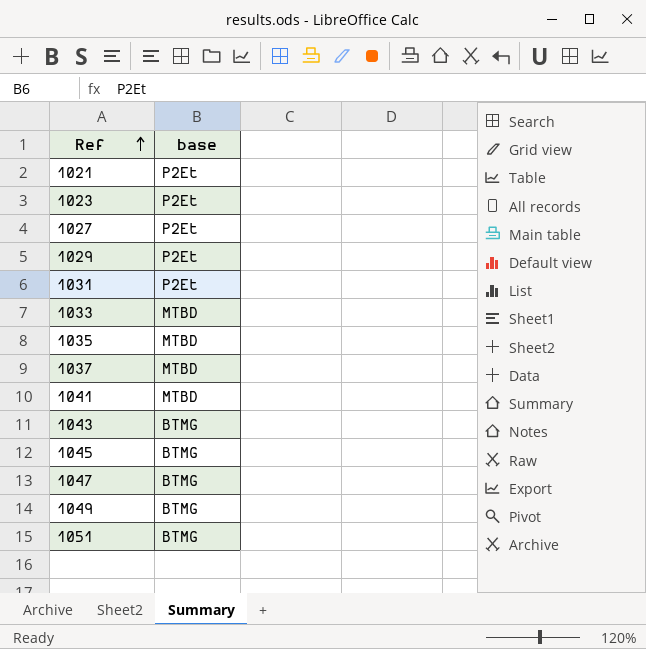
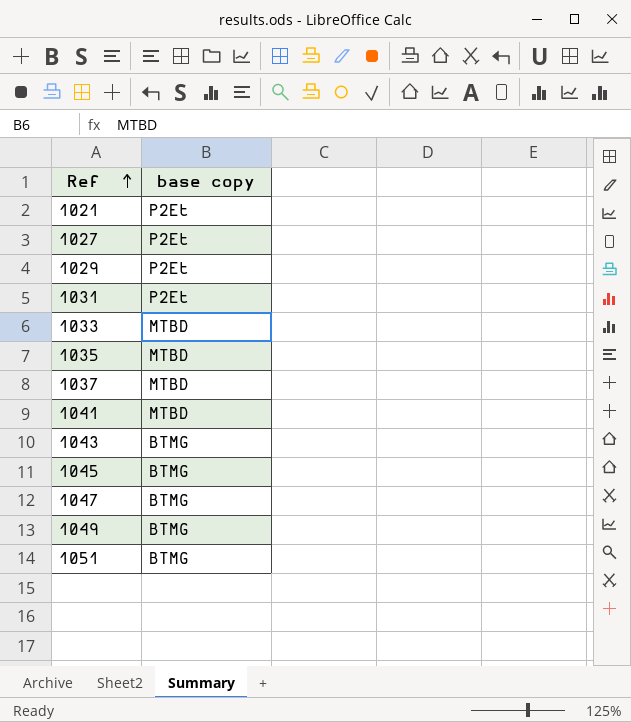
column name: base -> base copy
row 1023: P2Et -> none

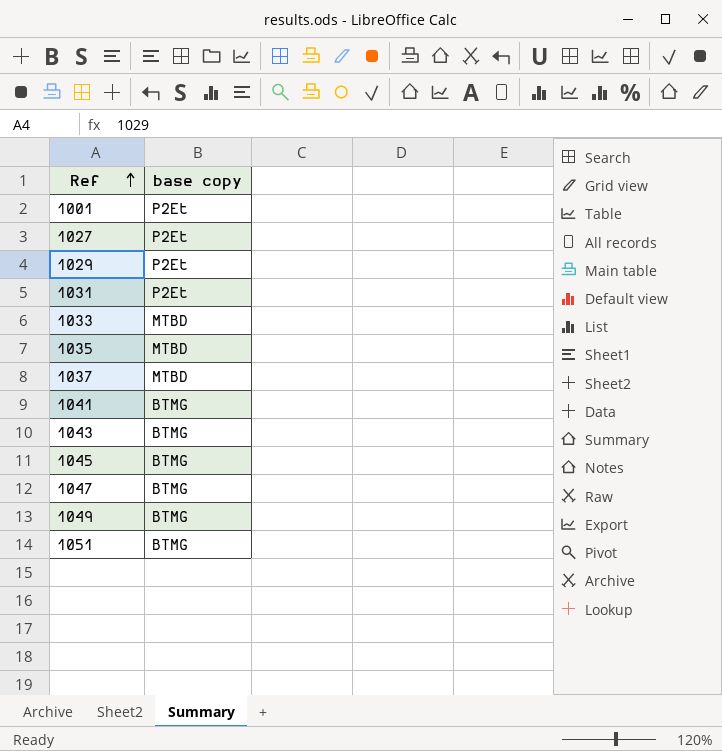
row 1021: P2Et -> none
row 1001: none -> P2Et
1041 | base copy: MTBD -> BTMG

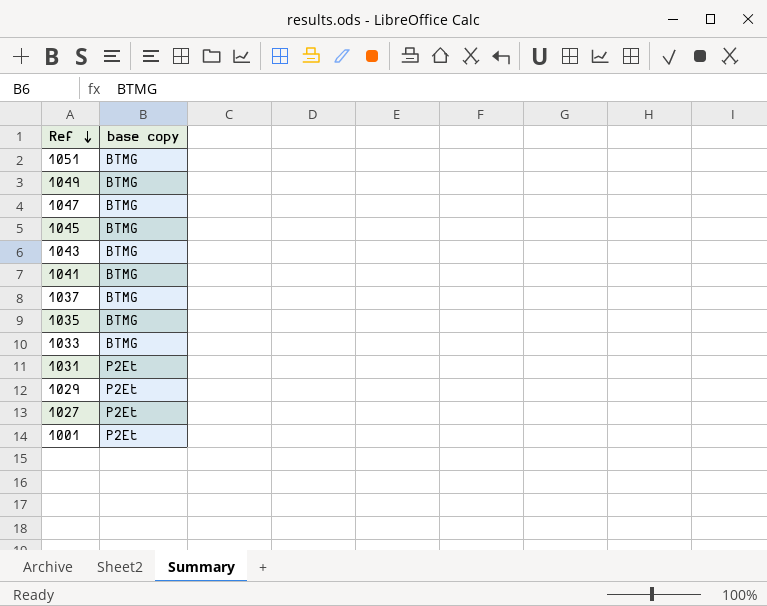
row order: Ref ascending -> Ref descending
1037 | base copy: MTBD -> BTMG
1035 | base copy: MTBD -> BTMG
1033 | base copy: MTBD -> BTMG

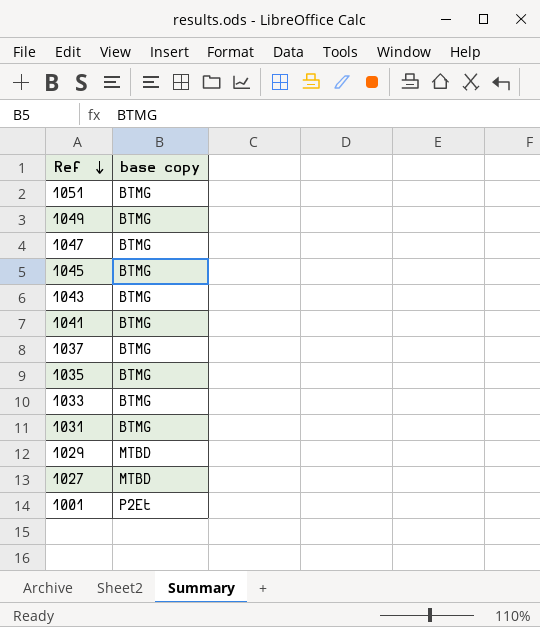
1031 | base copy: P2Et -> BTMG
1029 | base copy: P2Et -> MTBD
1027 | base copy: P2Et -> MTBD

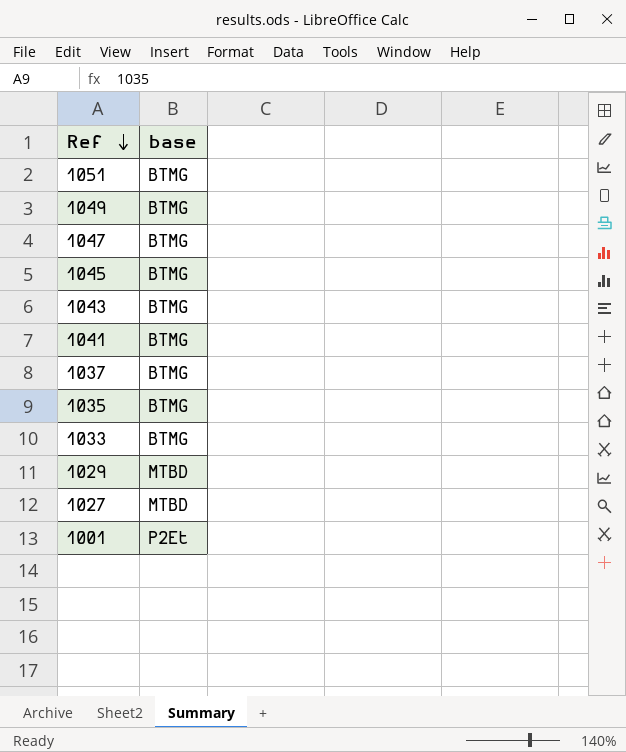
column name: base copy -> base
row 1031: BTMG -> none

